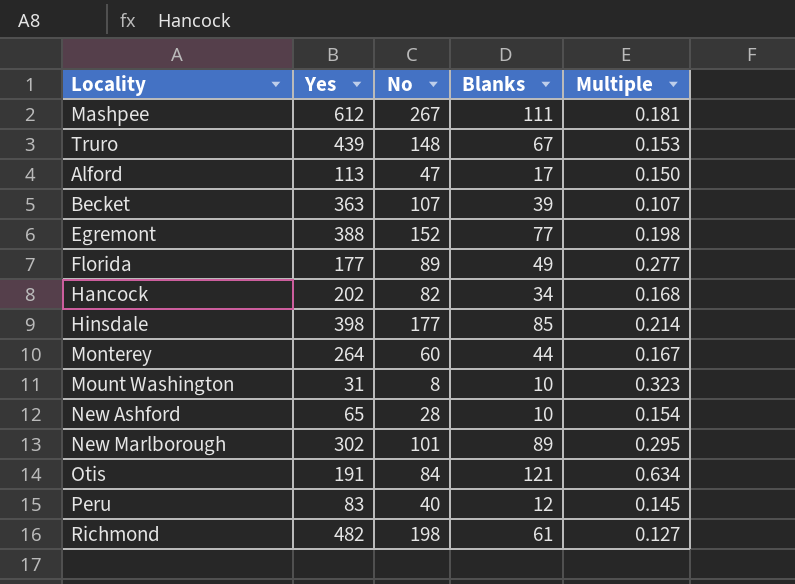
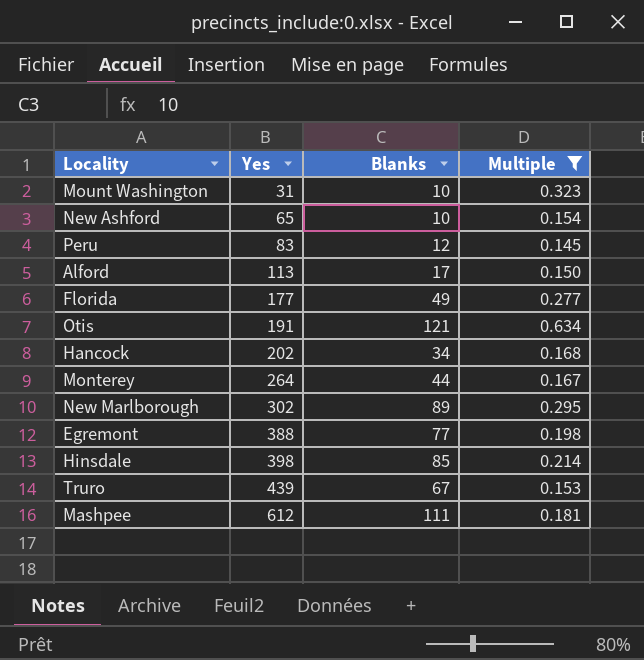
filter: none -> Multiple >= 0.145
row order: none -> Yes ascending
column No | position: 3 -> none

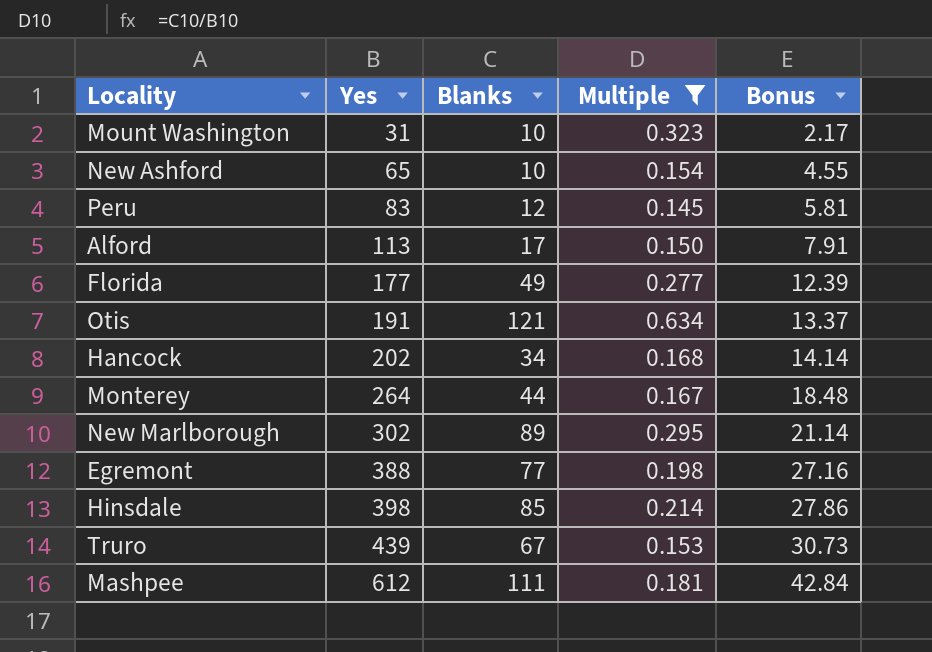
column Bonus | formula: none -> [Yes] * 0.07

